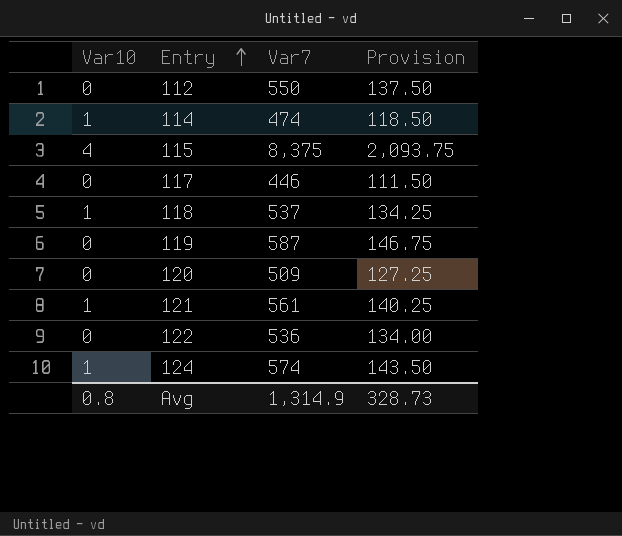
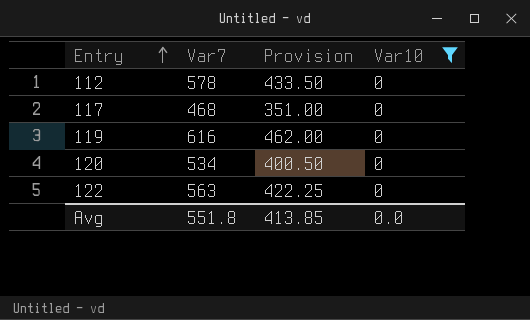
filter: none -> Var10 = 0
column Provision | formula: [Var7] * 0.25 -> [Var7] * 0.75
column Var10 | position: 1 -> 4
112 | Var7: 550 -> 578
117 | Var7: 446 -> 468
119 | Var7: 587 -> 616
120 | Var7: 509 -> 534
122 | Var7: 536 -> 563
Avg | Var7: 1,314.9 -> 551.8
Avg | Provision: 328.73 -> 413.85
Avg | Var10: 0.8 -> 0.0

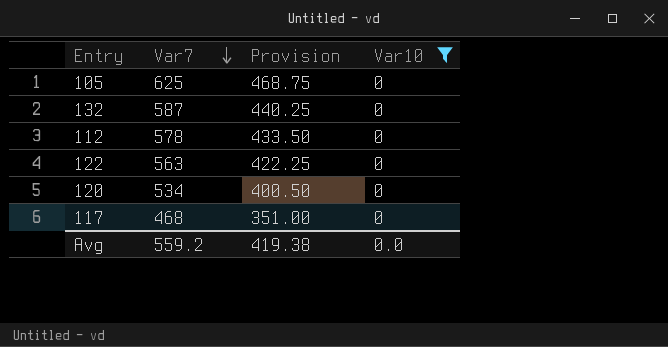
row order: Entry ascending -> Var7 descending
row 119: 616 | 462.00 | 0 -> none
row 105: none -> 625 | 468.75 | 0
row 132: none -> 587 | 440.25 | 0
Avg | Var7: 551.8 -> 559.2
Avg | Provision: 413.85 -> 419.38

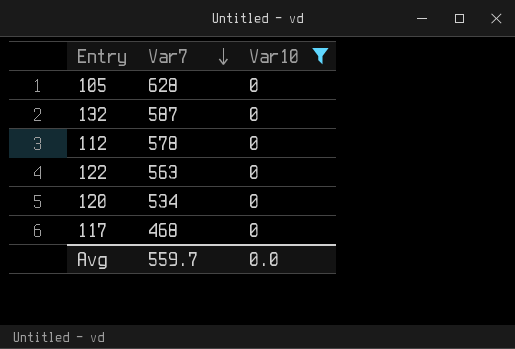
column Provision | formula: [Var7] * 0.75 -> none
105 | Var7: 625 -> 628
Avg | Var7: 559.2 -> 559.7

